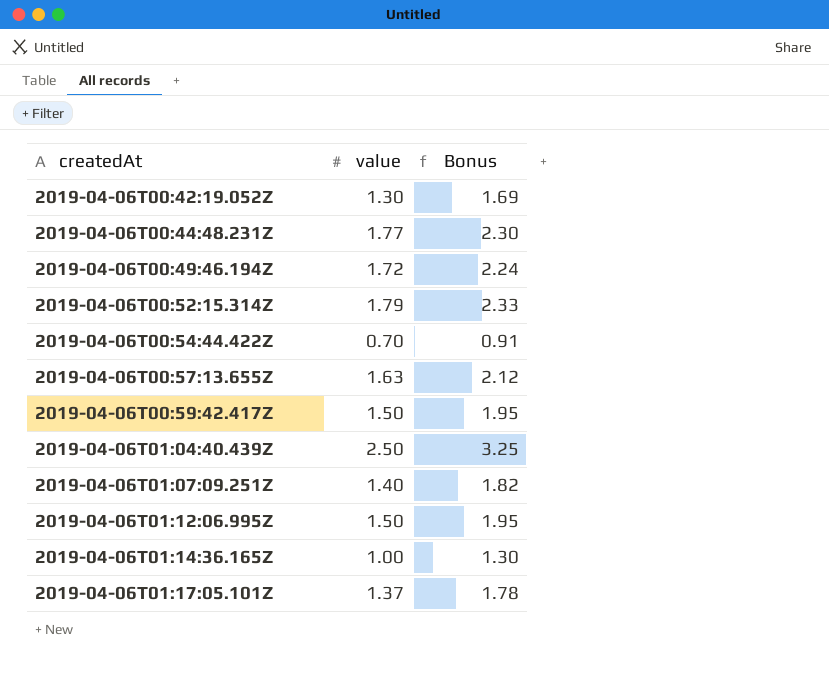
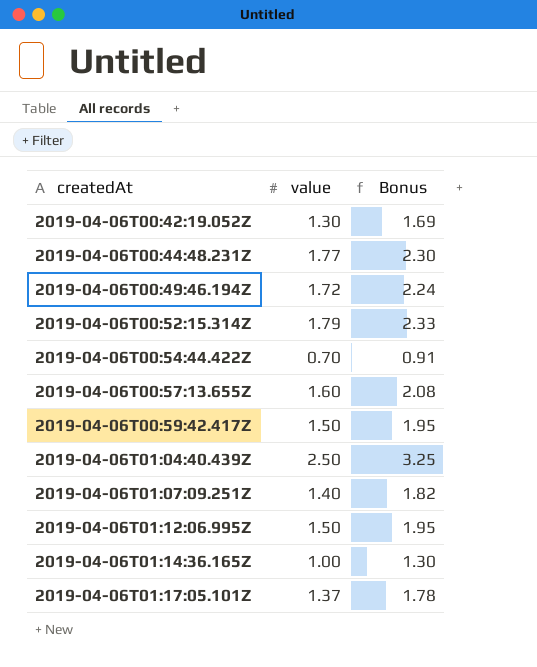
2019-04-06T00:57:13.655Z | value: 1.63 -> 1.60
2019-04-06T00:57:13.655Z | Bonus: 2.12 -> 2.08

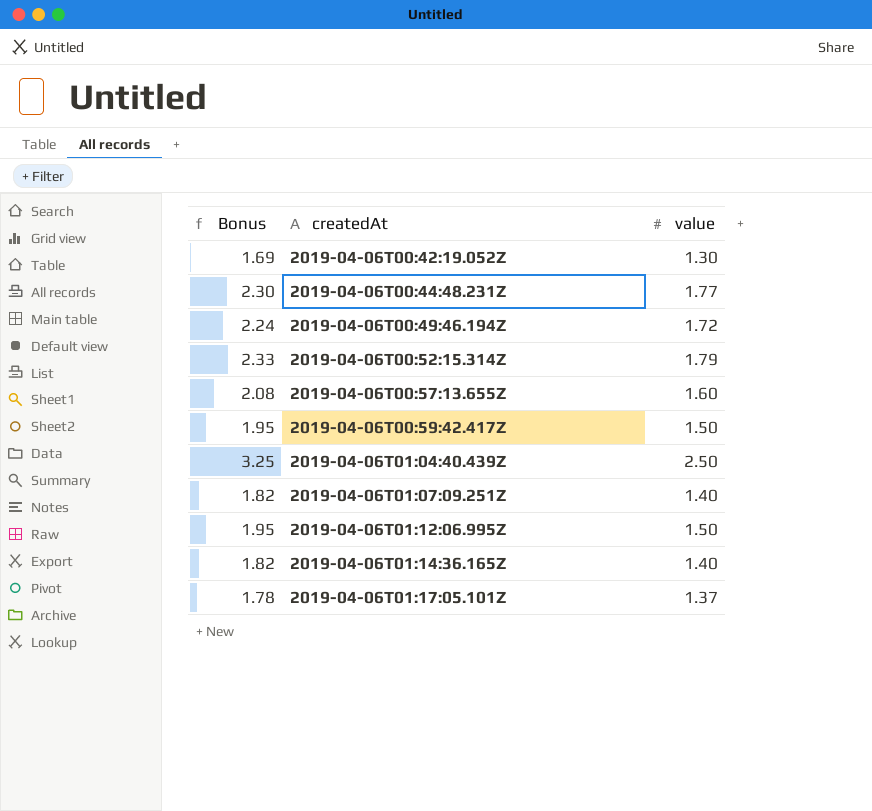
column Bonus | position: 3 -> 1
row 2019-04-06T00:54:44.422Z: 0.70 | 0.91 -> none
2019-04-06T01:14:36.165Z | Bonus: 1.30 -> 1.82
2019-04-06T01:14:36.165Z | value: 1.00 -> 1.40

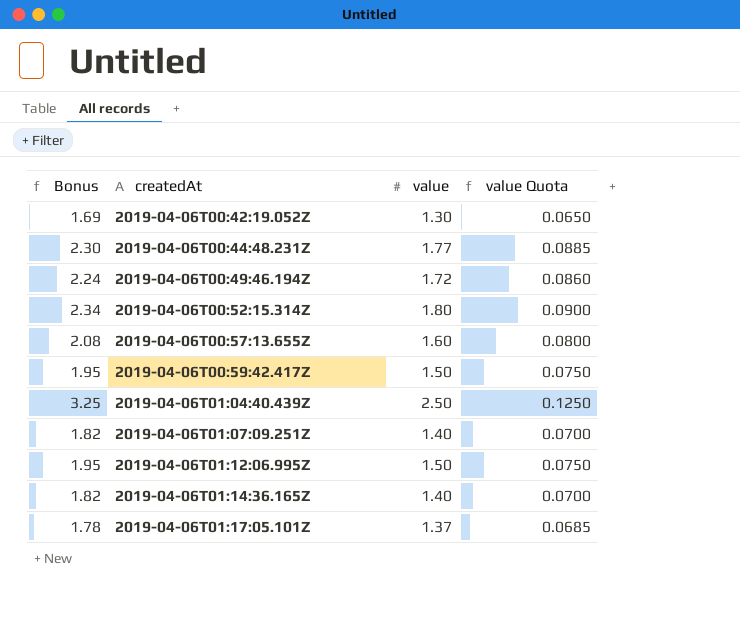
column value Quota | formula: none -> [value] * 0.05
2019-04-06T00:52:15.314Z | Bonus: 2.33 -> 2.34
2019-04-06T00:52:15.314Z | value: 1.79 -> 1.80

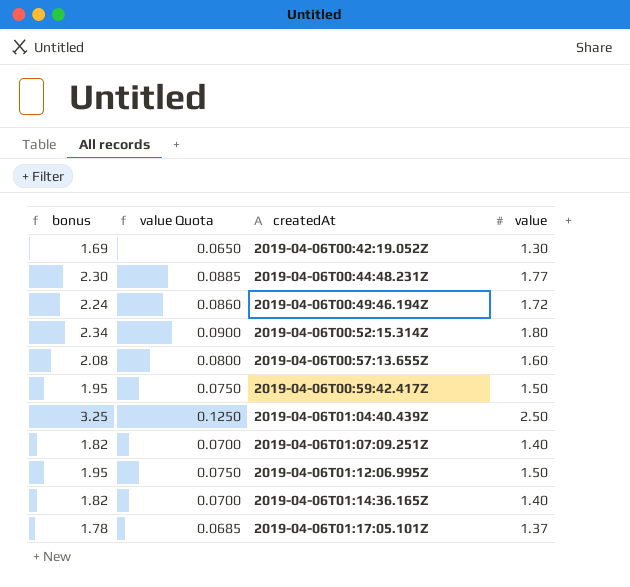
column name: Bonus -> bonus
column value Quota | position: 4 -> 2

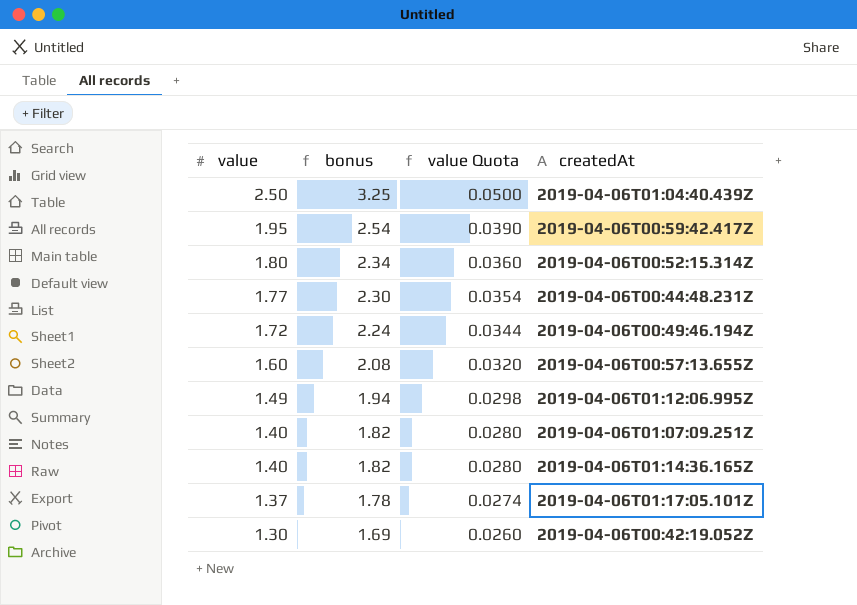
row order: createdAt ascending -> value descending
column value | position: 4 -> 1
column value Quota | formula: [value] * 0.05 -> [value] * 0.02
2019-04-06T00:59:42.417Z | value: 1.50 -> 1.95
2019-04-06T00:59:42.417Z | bonus: 1.95 -> 2.54
2019-04-06T01:12:06.995Z | value: 1.50 -> 1.49
2019-04-06T01:12:06.995Z | bonus: 1.95 -> 1.94

